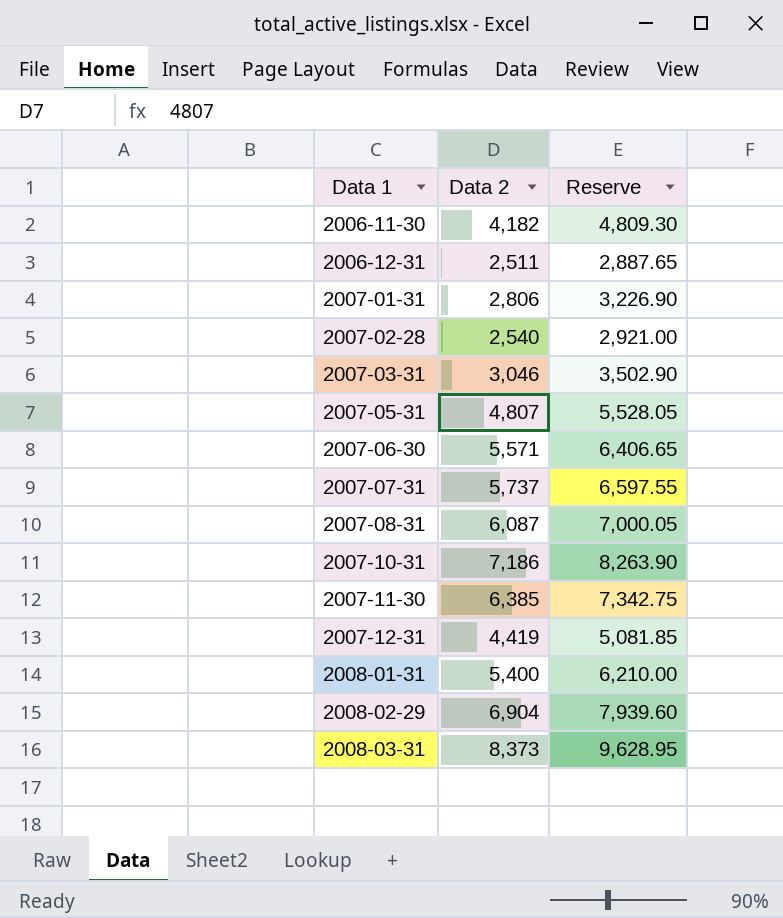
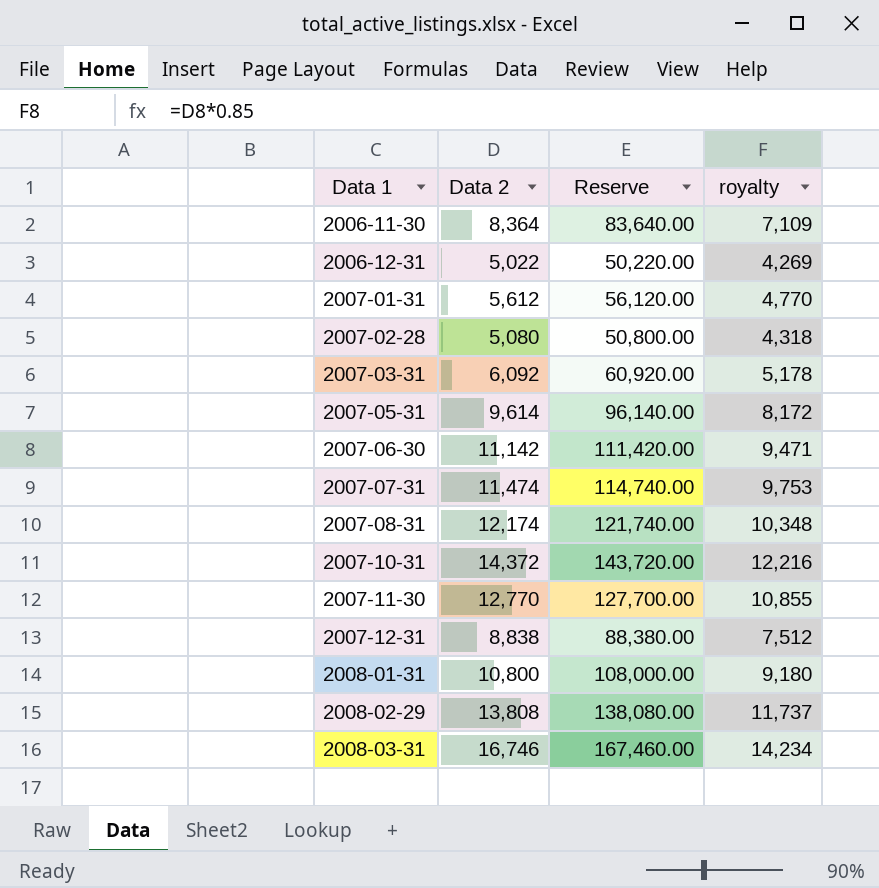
column Reserve | formula: [Data 2] * 1.15 -> [Data 2] * 10
column royalty | formula: none -> [Data 2] * 0.85
2006-11-30 | Data 2: 4,182 -> 8,364
2006-12-31 | Data 2: 2,511 -> 5,022
2007-01-31 | Data 2: 2,806 -> 5,612
2007-02-28 | Data 2: 2,540 -> 5,080
2007-03-31 | Data 2: 3,046 -> 6,092
2007-05-31 | Data 2: 4,807 -> 9,614
2007-06-30 | Data 2: 5,571 -> 11,142
2007-07-31 | Data 2: 5,737 -> 11,474
2007-08-31 | Data 2: 6,087 -> 12,174
2007-10-31 | Data 2: 7,186 -> 14,372
2007-11-30 | Data 2: 6,385 -> 12,770
2007-12-31 | Data 2: 4,419 -> 8,838
2008-01-31 | Data 2: 5,400 -> 10,800
2008-02-29 | Data 2: 6,904 -> 13,808
2008-03-31 | Data 2: 8,373 -> 16,746

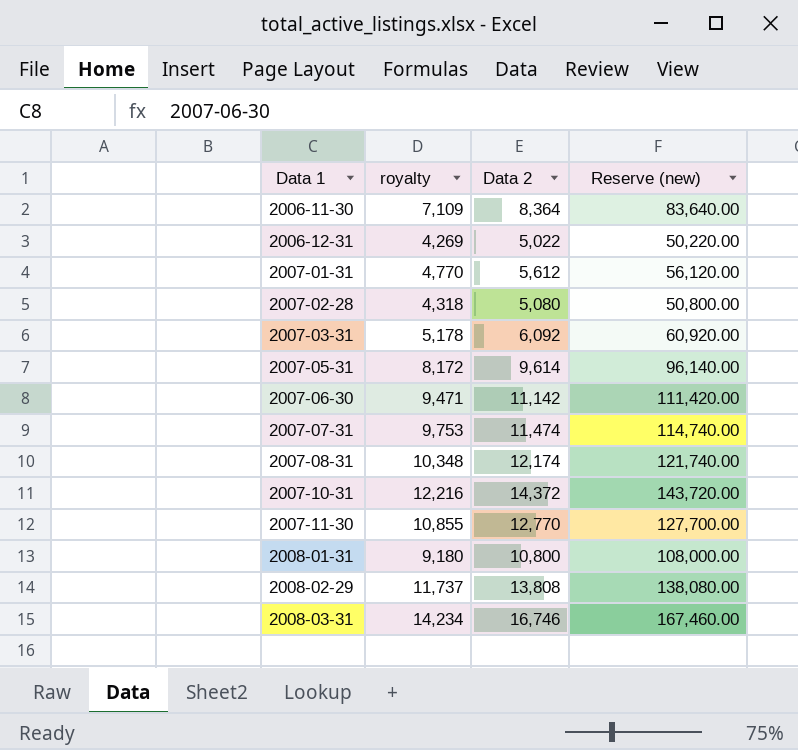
column royalty | position: 4 -> 2
column name: Reserve -> Reserve (new)
row 2007-12-31: 8,838 | 88,380.00 | 7,512 -> none

